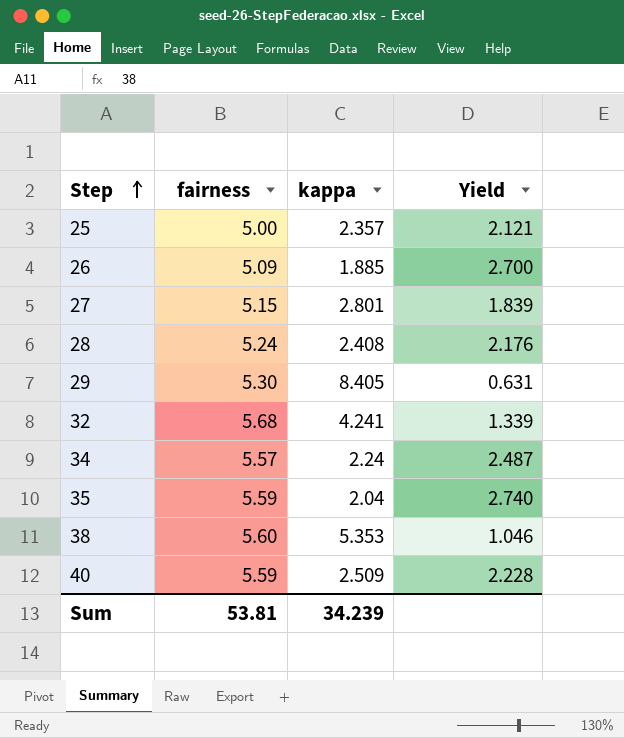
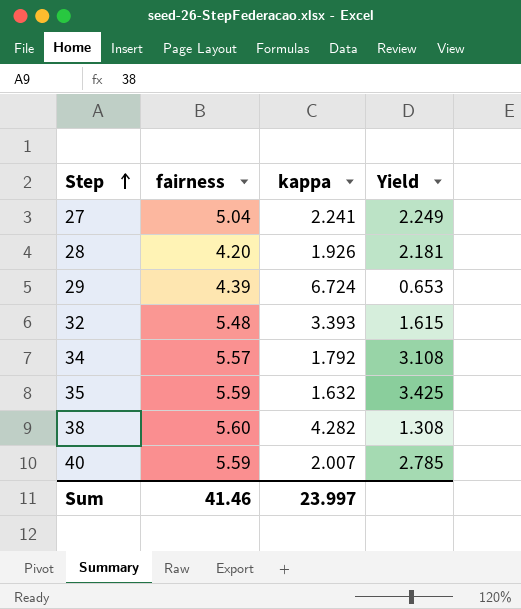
row 25: 5.00 | 2.357 | 2.121 -> none
row 26: 5.09 | 1.885 | 2.700 -> none
27 | fairness: 5.15 -> 5.04
27 | kappa: 2.801 -> 2.241
27 | Yield: 1.839 -> 2.249
28 | fairness: 5.24 -> 4.20
28 | kappa: 2.408 -> 1.926
28 | Yield: 2.176 -> 2.181
29 | fairness: 5.30 -> 4.39
29 | kappa: 8.405 -> 6.724
29 | Yield: 0.631 -> 0.653
32 | fairness: 5.68 -> 5.48
32 | kappa: 4.241 -> 3.393
32 | Yield: 1.339 -> 1.615
34 | kappa: 2.24 -> 1.792
34 | Yield: 2.487 -> 3.108
35 | kappa: 2.04 -> 1.632
35 | Yield: 2.740 -> 3.425
38 | kappa: 5.353 -> 4.282
38 | Yield: 1.046 -> 1.308
40 | kappa: 2.509 -> 2.007
40 | Yield: 2.228 -> 2.785
Sum | fairness: 53.81 -> 41.46
Sum | kappa: 34.239 -> 23.997

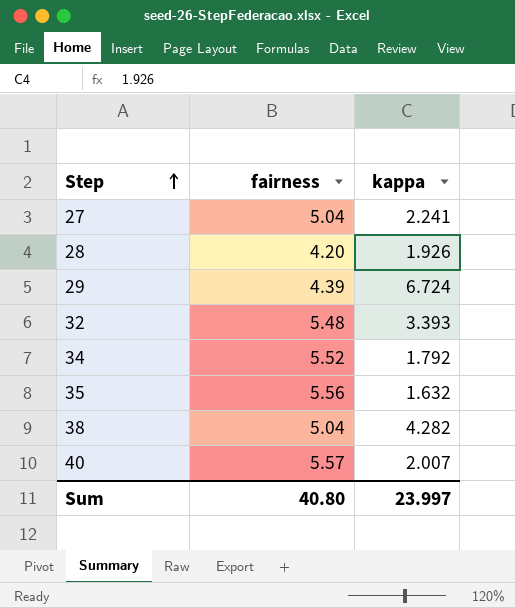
column Yield | formula: [fairness] / [kappa] -> none
34 | fairness: 5.57 -> 5.52
35 | fairness: 5.59 -> 5.56
38 | fairness: 5.60 -> 5.04
40 | fairness: 5.59 -> 5.57
Sum | fairness: 41.46 -> 40.80

